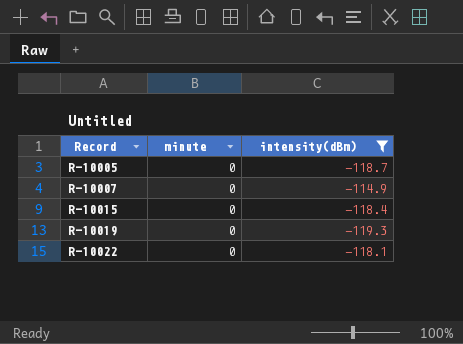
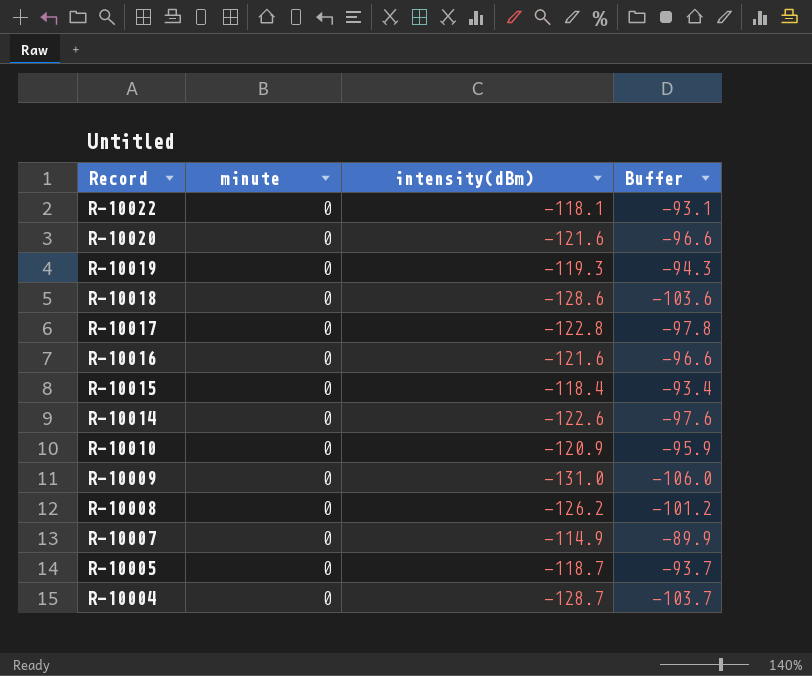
filter: intensity(dBm) >= -119.3 -> none
row order: Record ascending -> Record descending
column Buffer | formula: none -> [intensity(dBm)] + 25

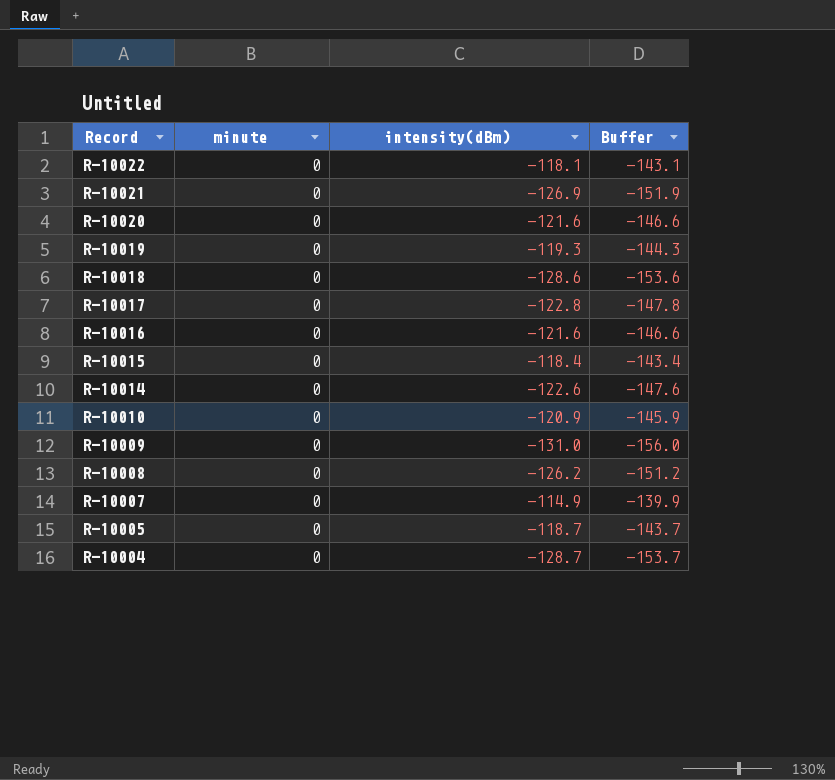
column Buffer | formula: [intensity(dBm)] + 25 -> [intensity(dBm)] - 25
row R-10021: none -> 0 | -126.9 | -151.9

